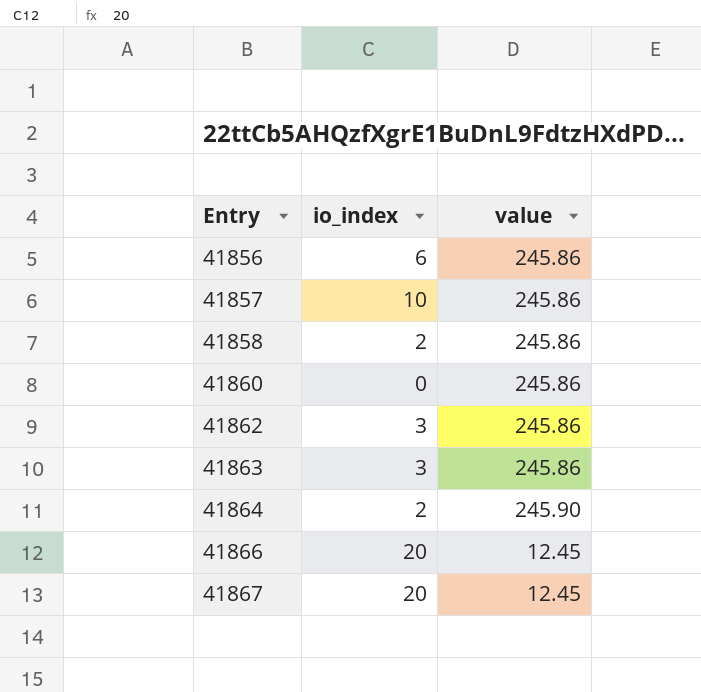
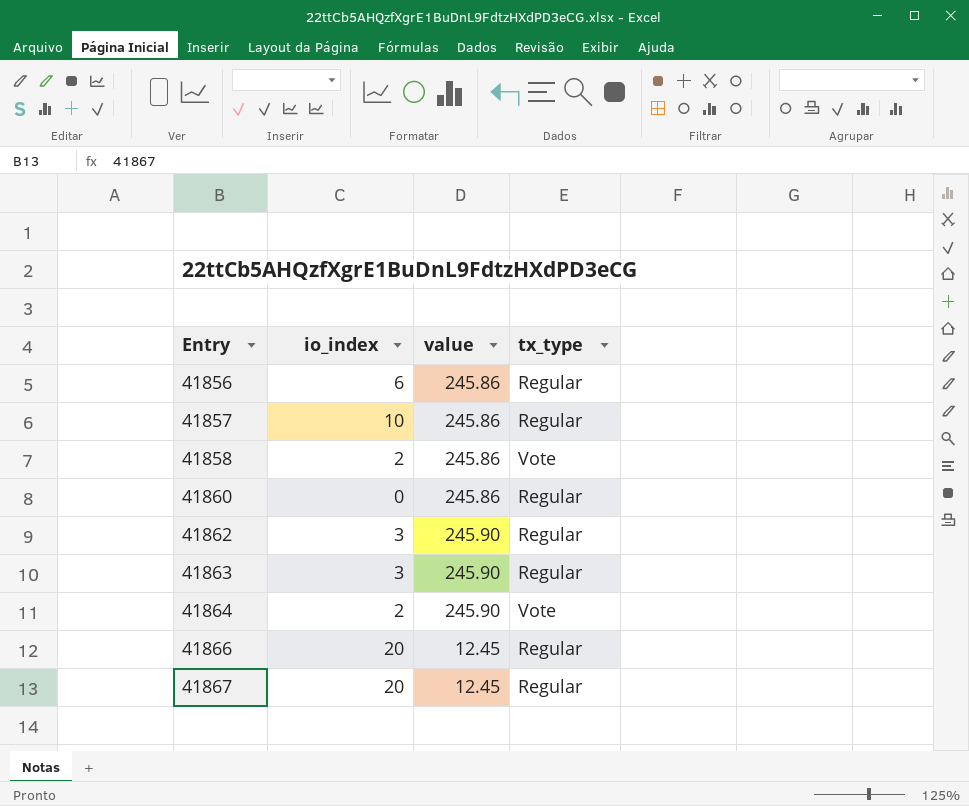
column tx_type | position: none -> 4
41862 | value: 245.86 -> 245.90
41863 | value: 245.86 -> 245.90

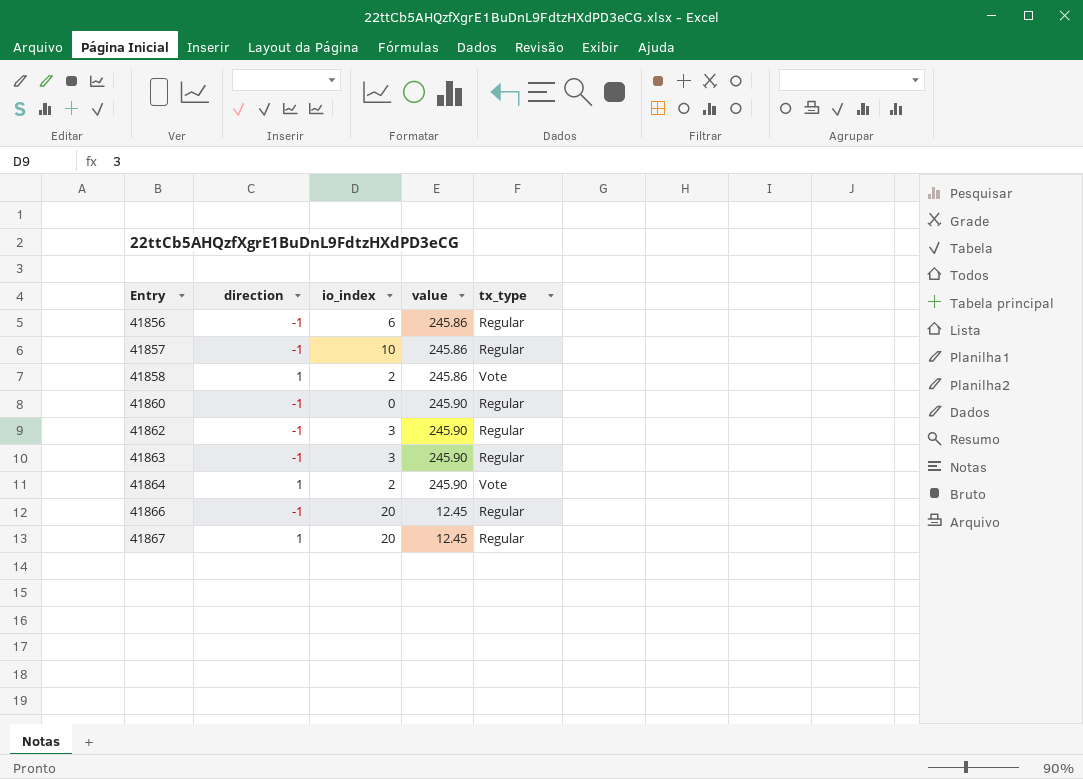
column direction | position: none -> 2
41860 | value: 245.86 -> 245.90

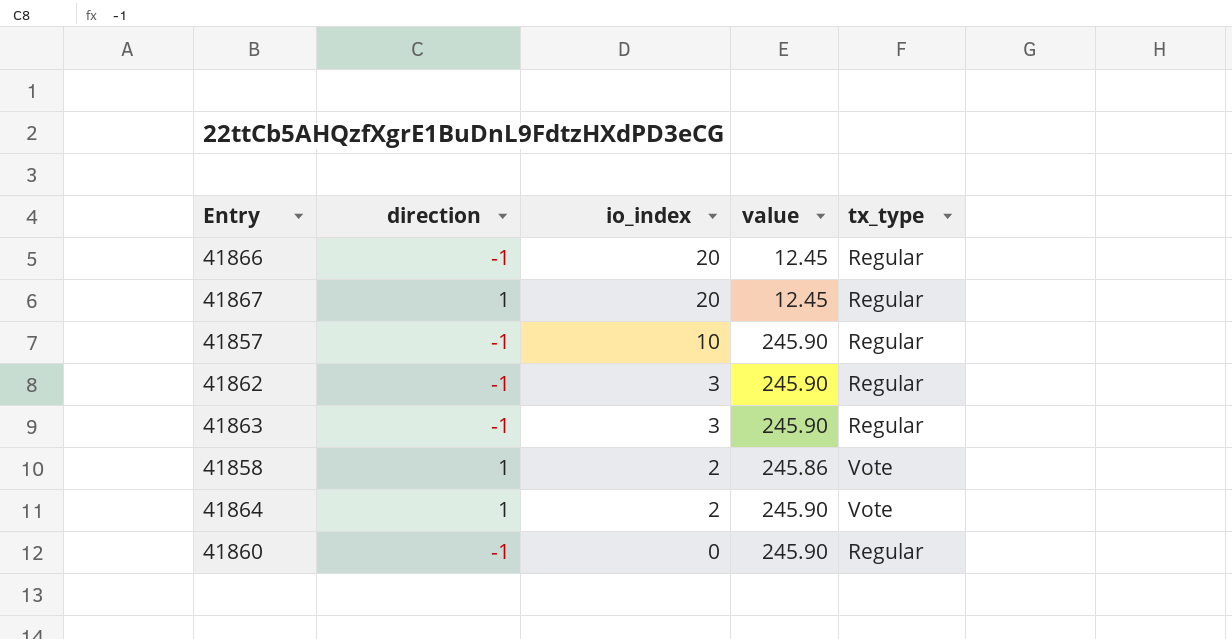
row order: Entry ascending -> io_index descending
row 41856: -1 | 6 | 245.86 | Regular -> none
41857 | value: 245.86 -> 245.90

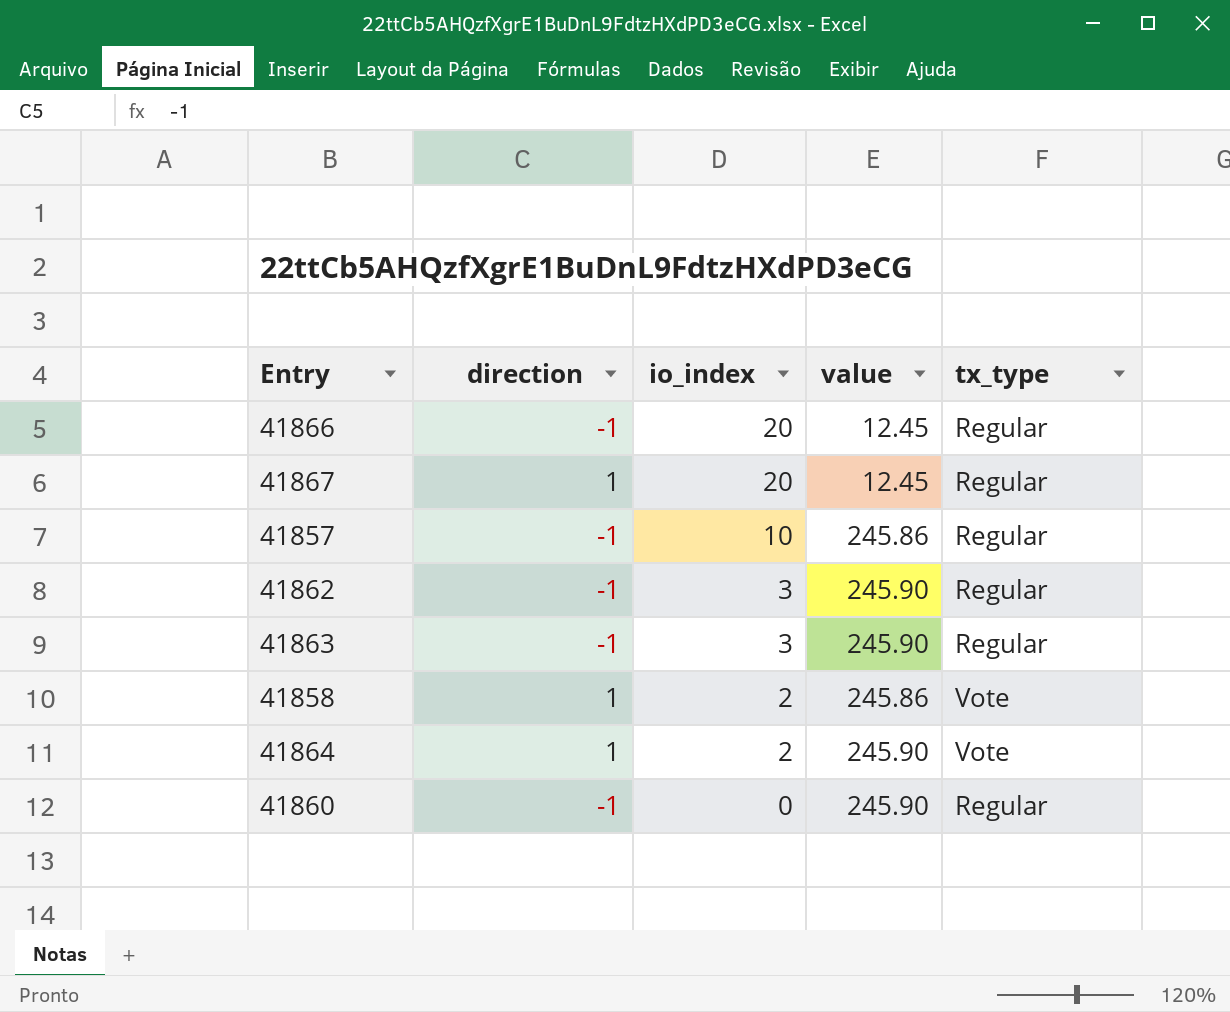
41857 | value: 245.90 -> 245.86

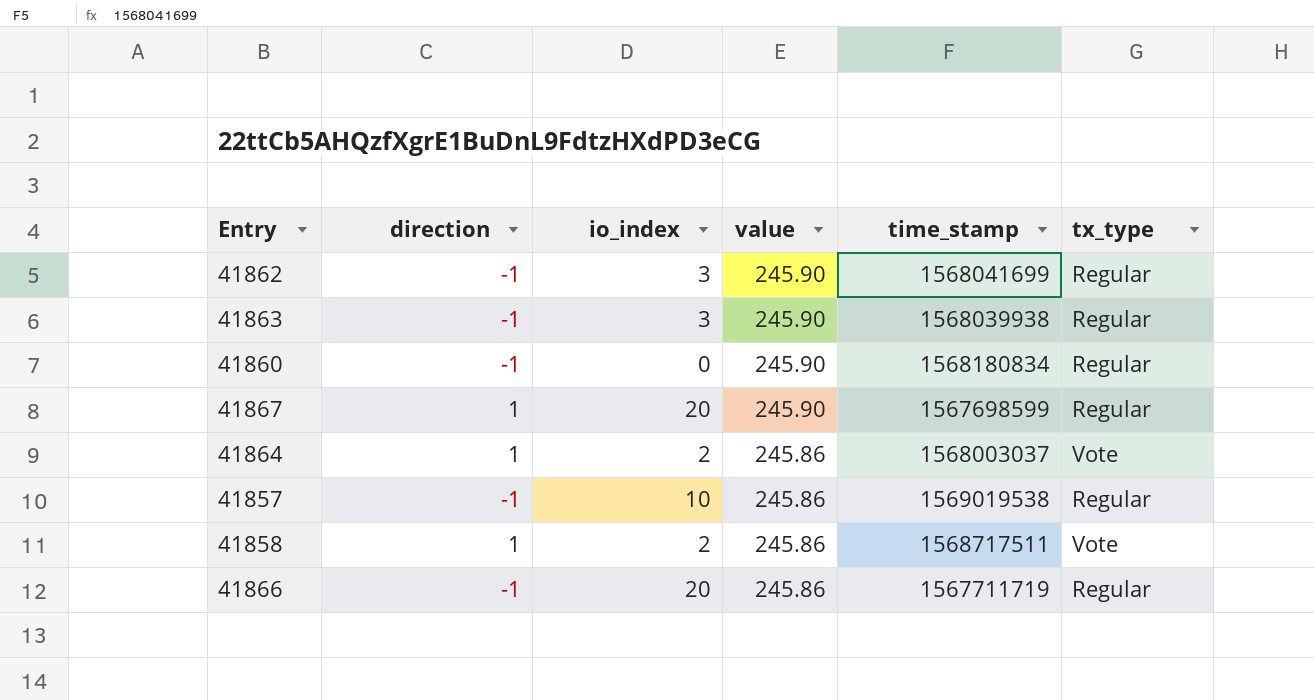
row order: io_index descending -> value descending
column time_stamp | position: none -> 5
41867 | value: 12.45 -> 245.90
41864 | value: 245.90 -> 245.86
41866 | value: 12.45 -> 245.86

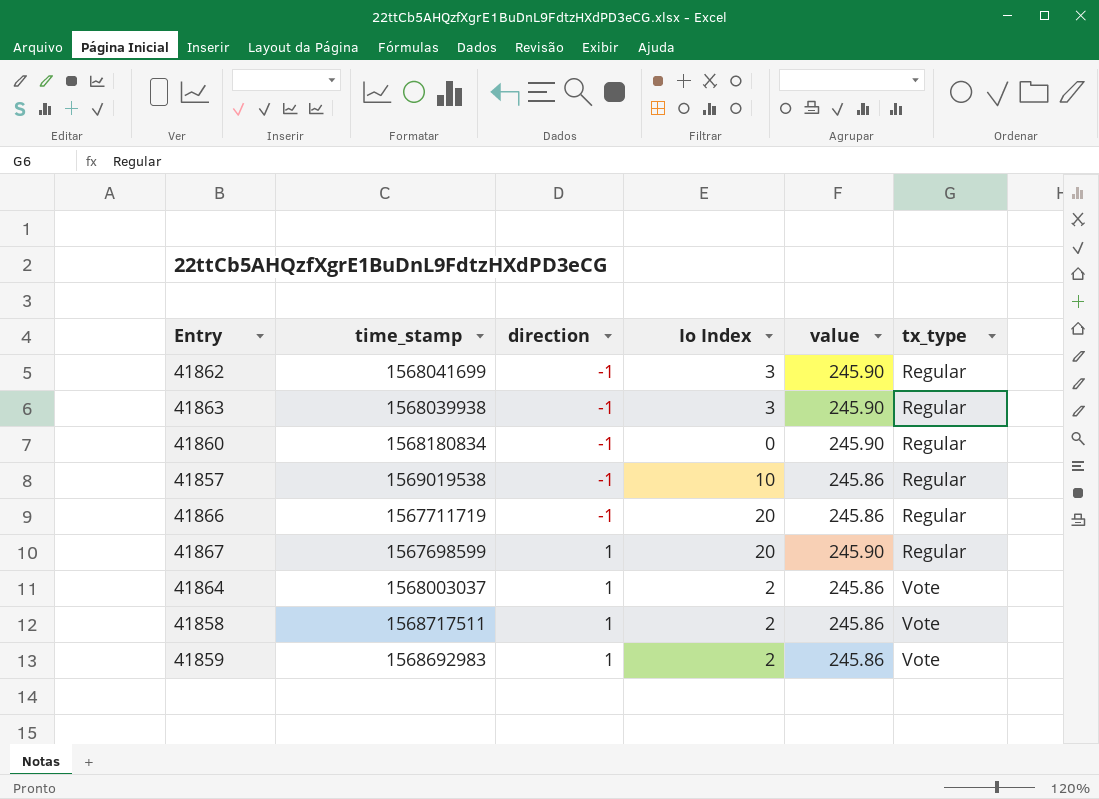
row order: value descending -> direction ascending
column time_stamp | position: 5 -> 2
column name: io_index -> Io Index
row 41859: none -> 1568692983 | 1 | 2 | 245.86 | Vote

